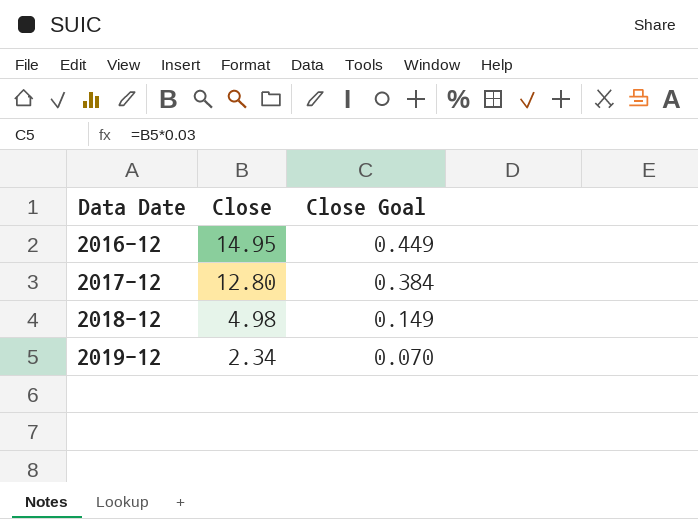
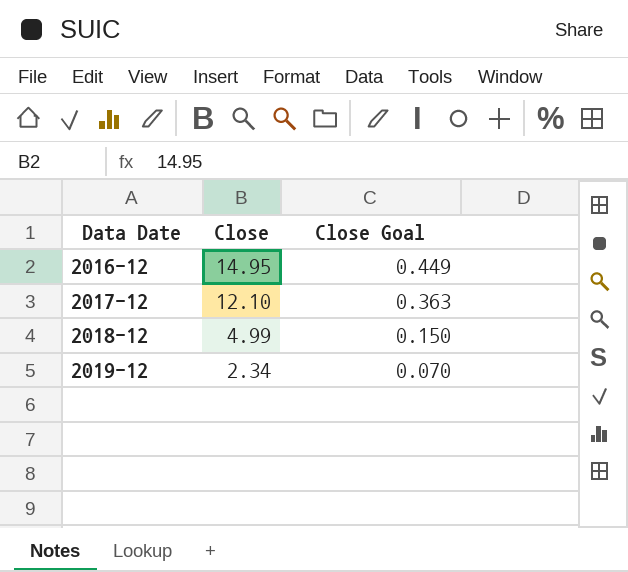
2017-12 | Close: 12.80 -> 12.10
2017-12 | Close Goal: 0.384 -> 0.363
2018-12 | Close: 4.98 -> 4.99
2018-12 | Close Goal: 0.149 -> 0.150

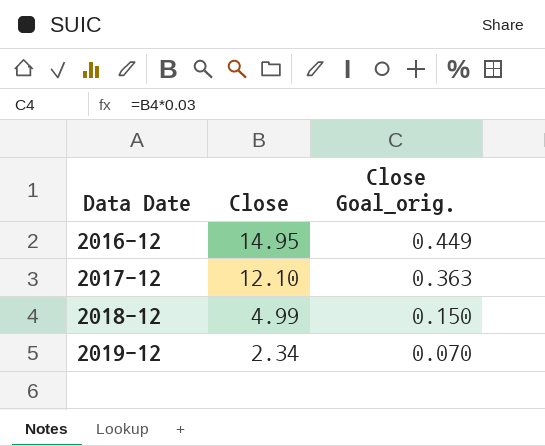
column name: Close Goal -> Close Goal_orig.

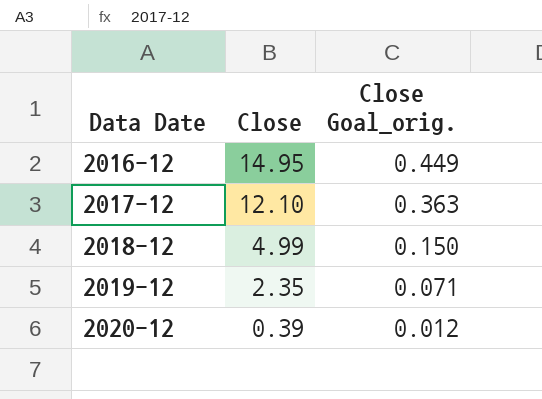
2019-12 | Close: 2.34 -> 2.35
2019-12 | Close Goal_orig.: 0.070 -> 0.071
row 2020-12: none -> 0.39 | 0.012

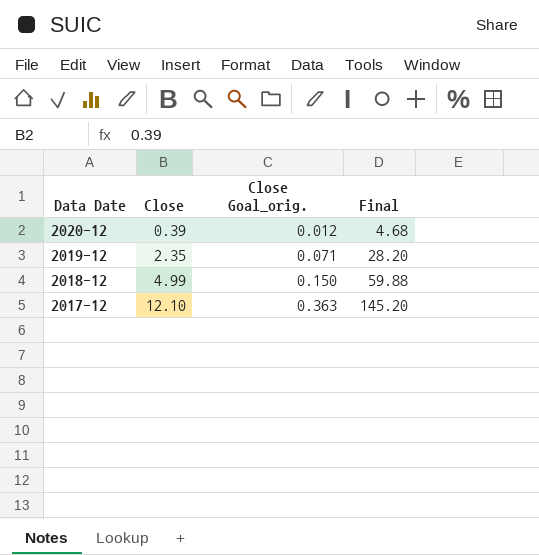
row order: Data Date ascending -> Data Date descending
column Final | formula: none -> [Close] * 12
row 2016-12: 14.95 | 0.449 -> none

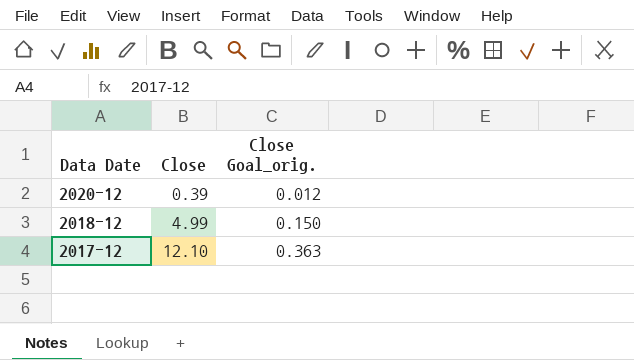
column Final | formula: [Close] * 12 -> none
row 2019-12: 2.35 | 0.071 | 28.20 -> none

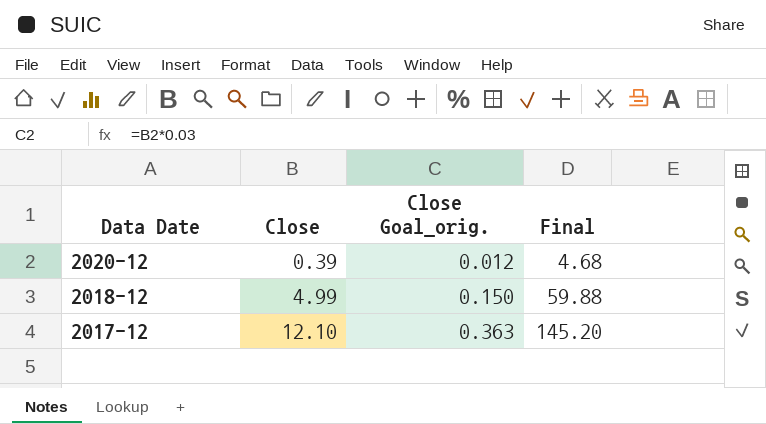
column Final | formula: none -> [Close] * 12

